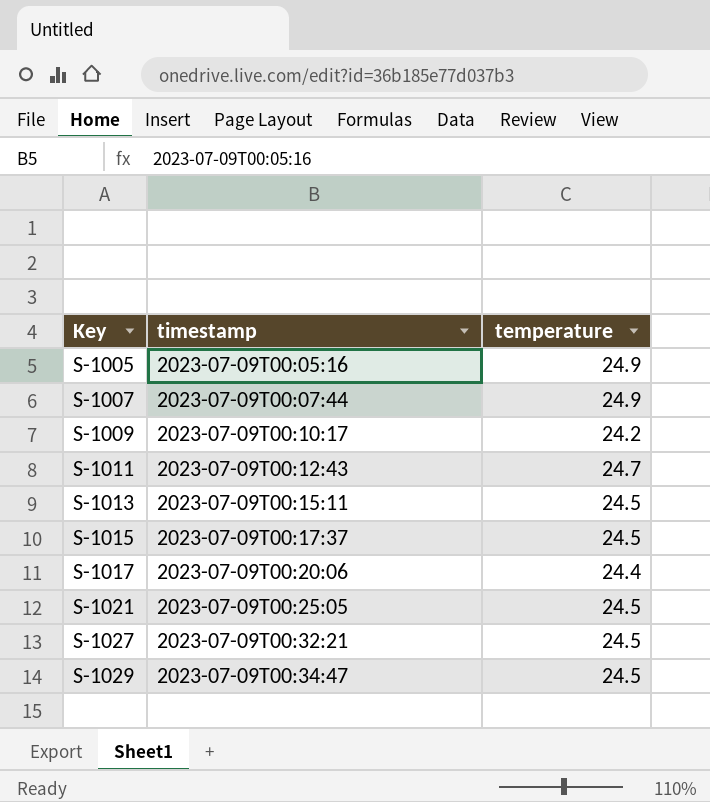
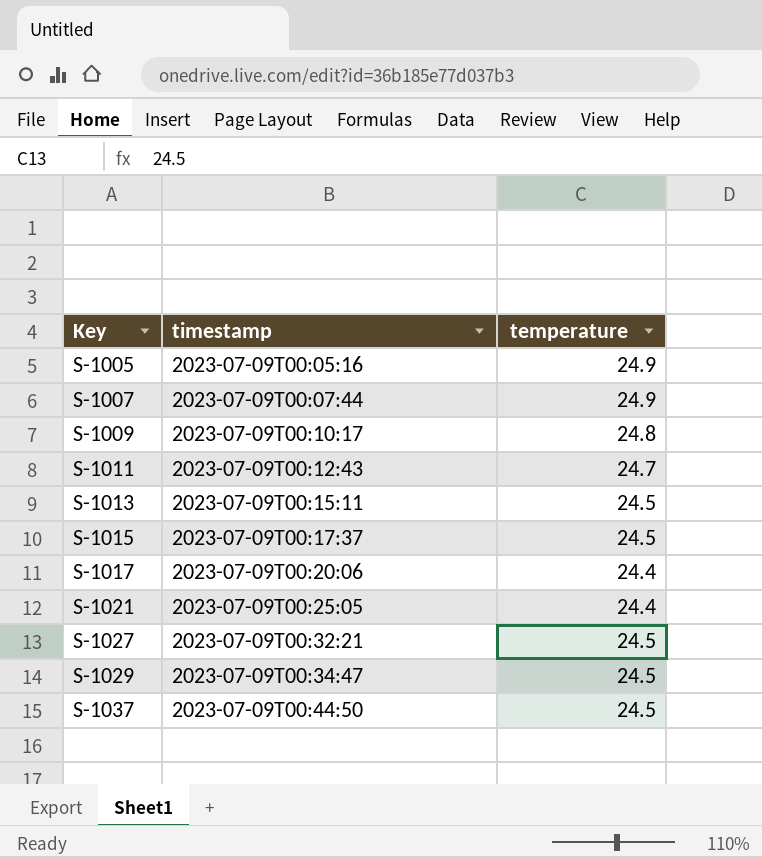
S-1009 | temperature: 24.2 -> 24.8
S-1021 | temperature: 24.5 -> 24.4
row S-1037: none -> 2023-07-09T00:44:50 | 24.5

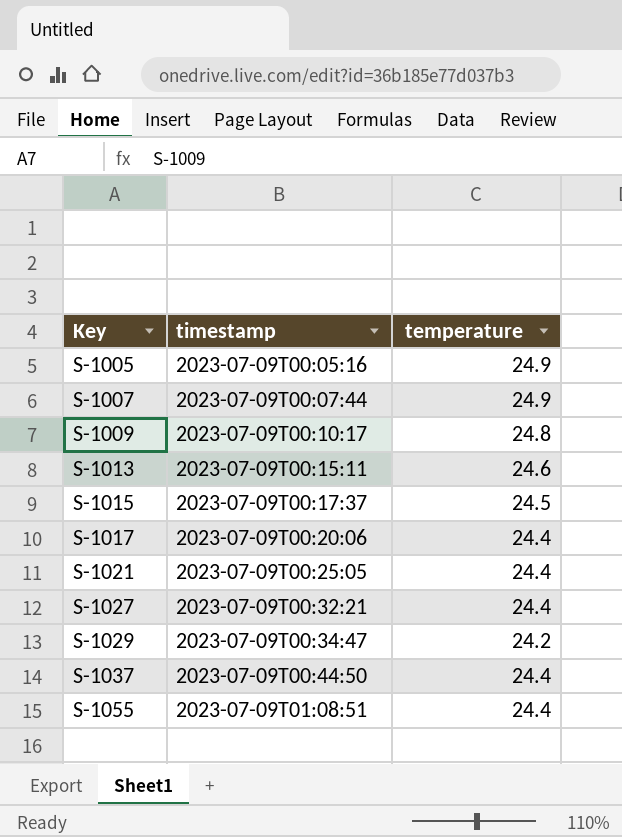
row S-1011: 2023-07-09T00:12:43 | 24.7 -> none
S-1013 | temperature: 24.5 -> 24.6
S-1027 | temperature: 24.5 -> 24.4
S-1029 | temperature: 24.5 -> 24.2
S-1037 | temperature: 24.5 -> 24.4
row S-1055: none -> 2023-07-09T01:08:51 | 24.4

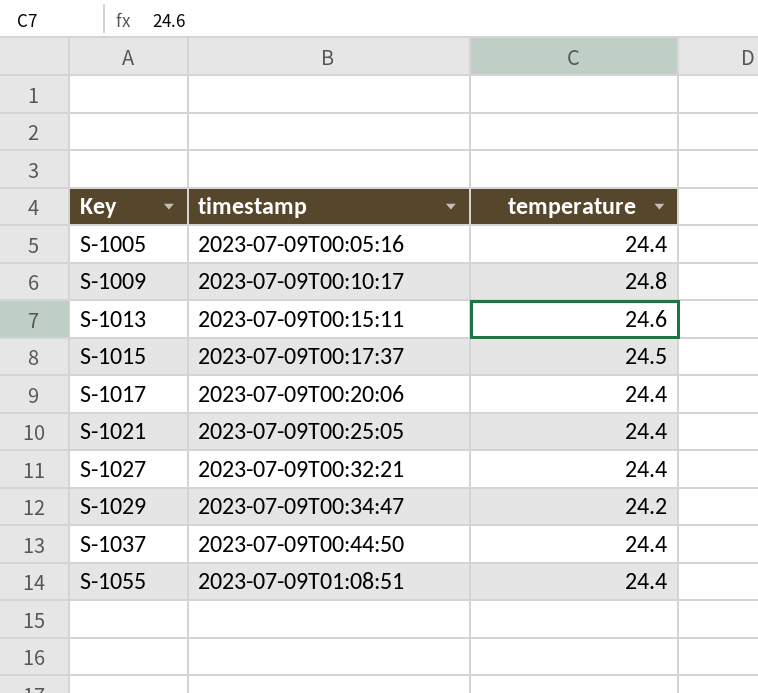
row S-1007: 2023-07-09T00:07:44 | 24.9 -> none
S-1005 | temperature: 24.9 -> 24.4

